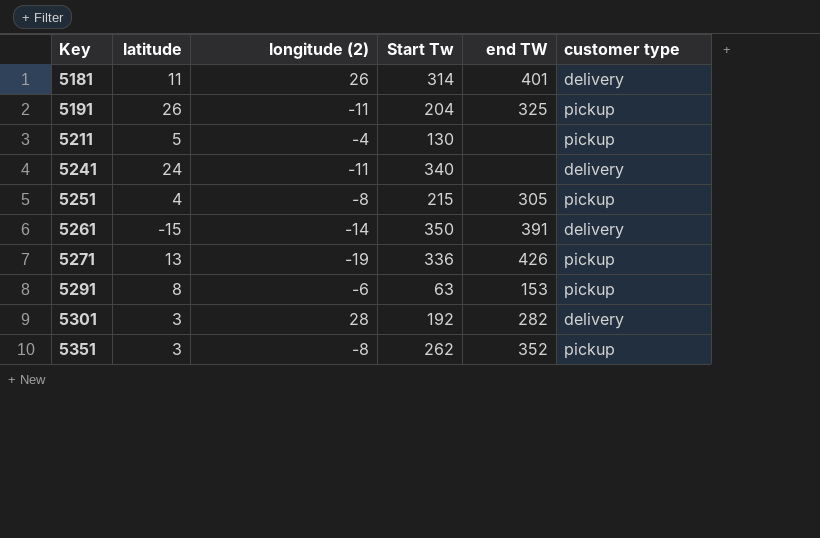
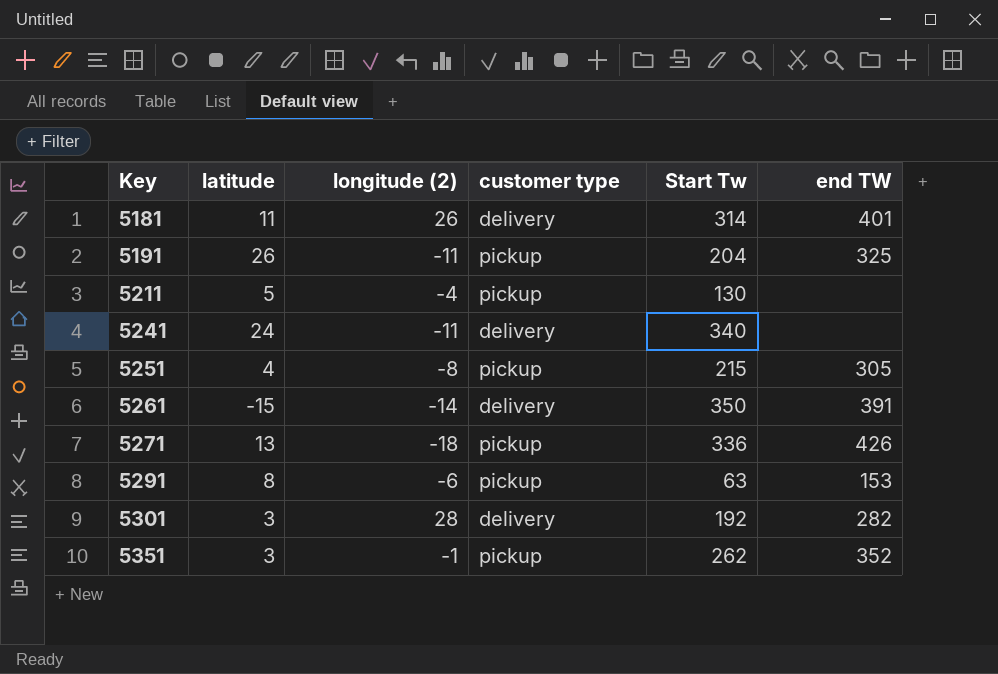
column customer type | position: 6 -> 4
5271 | longitude (2): -19 -> -18
5351 | longitude (2): -8 -> -1

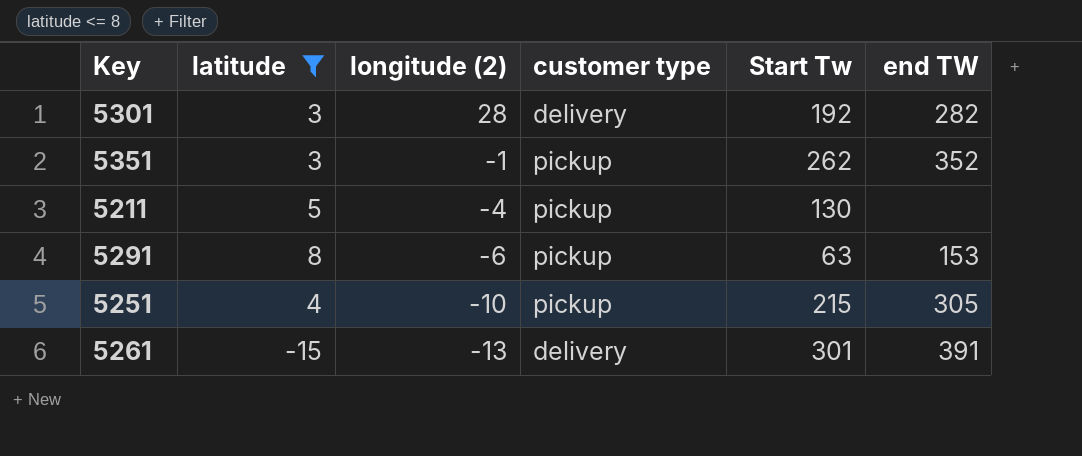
filter: none -> latitude <= 8
row order: Key ascending -> longitude (2) descending
5251 | longitude (2): -8 -> -10
5261 | longitude (2): -14 -> -13
5261 | Start Tw: 350 -> 301

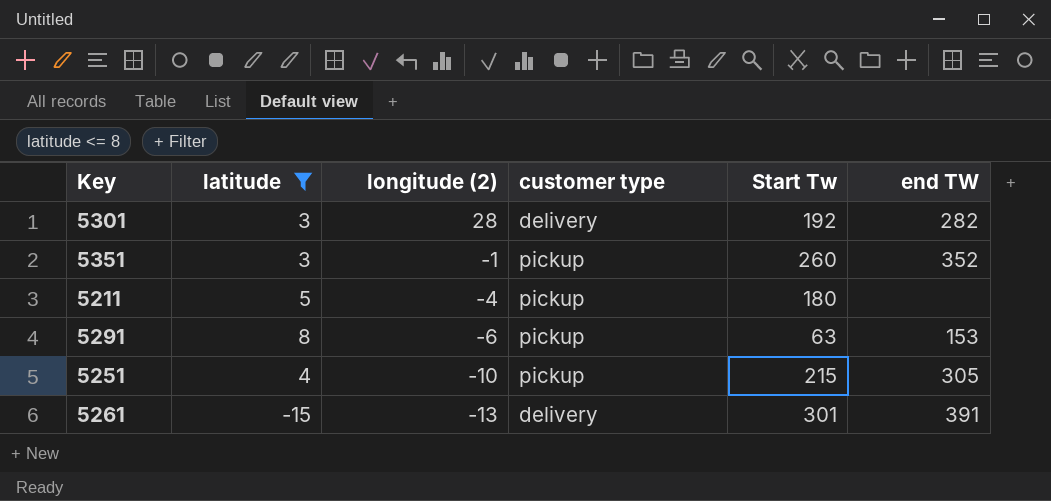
5351 | Start Tw: 262 -> 260
5211 | Start Tw: 130 -> 180

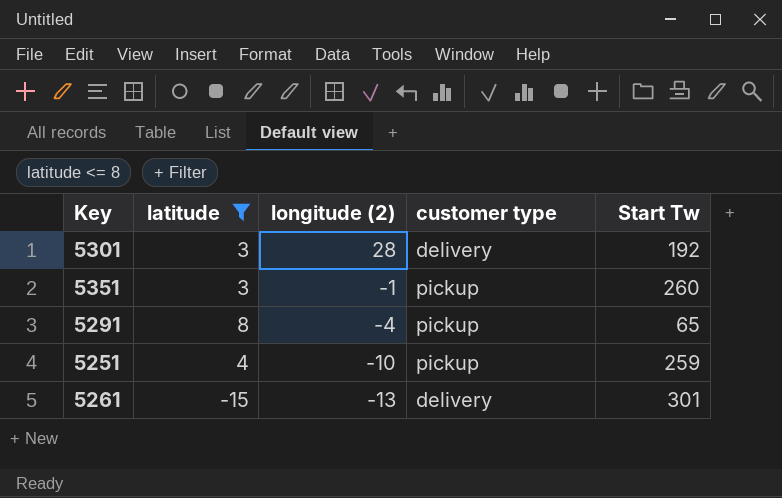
column end TW | position: 6 -> none
row 5211: 5 | -4 | pickup | 180 | none -> none
5291 | longitude (2): -6 -> -4
5291 | Start Tw: 63 -> 65
5251 | Start Tw: 215 -> 259

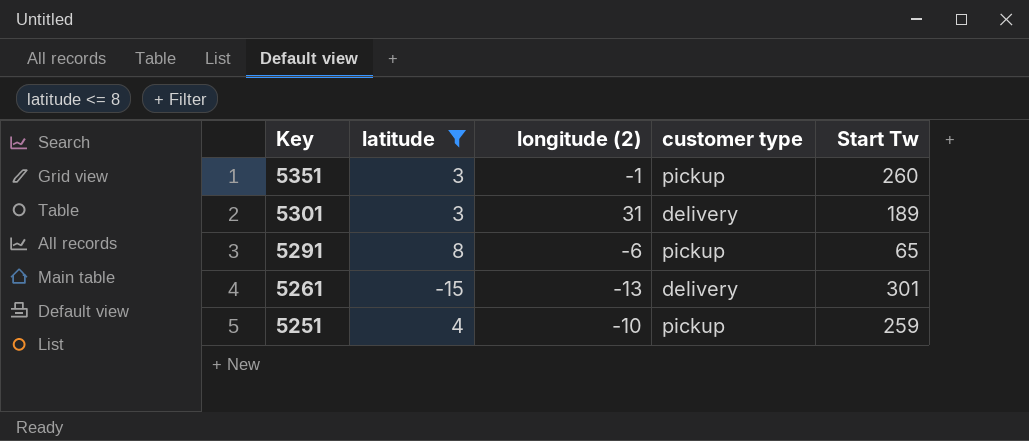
row order: longitude (2) descending -> Key descending
5301 | longitude (2): 28 -> 31
5301 | Start Tw: 192 -> 189
5291 | longitude (2): -4 -> -6

